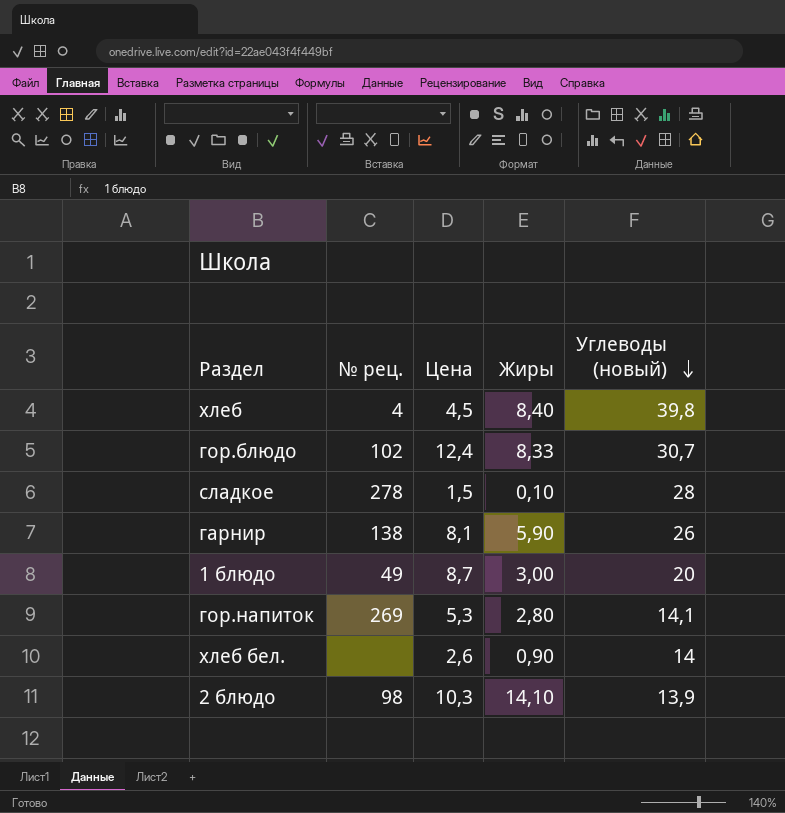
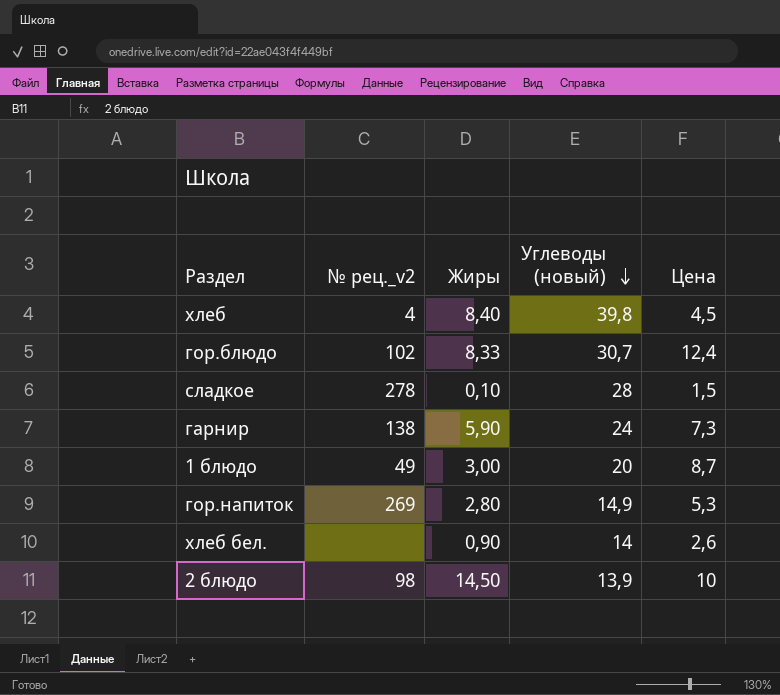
column name: № рец. -> № рец._v2
column Цена | position: 3 -> 5
гарнир | Углеводы (новый): 26 -> 24
гарнир | Цена: 8,1 -> 7,3
гор.напиток | Углеводы (новый): 14,1 -> 14,9
2 блюдо | Жиры: 14,10 -> 14,50
2 блюдо | Цена: 10,3 -> 10

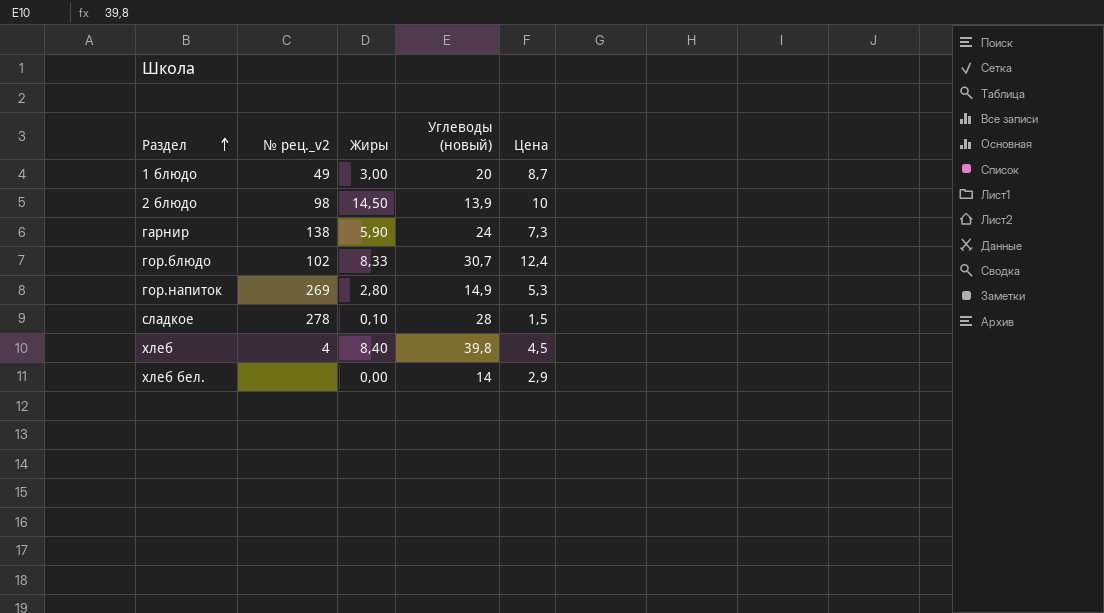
row order: Углеводы (новый) descending -> Раздел ascending
хлеб бел. | Жиры: 0,90 -> 0,00
хлеб бел. | Цена: 2,6 -> 2,9

